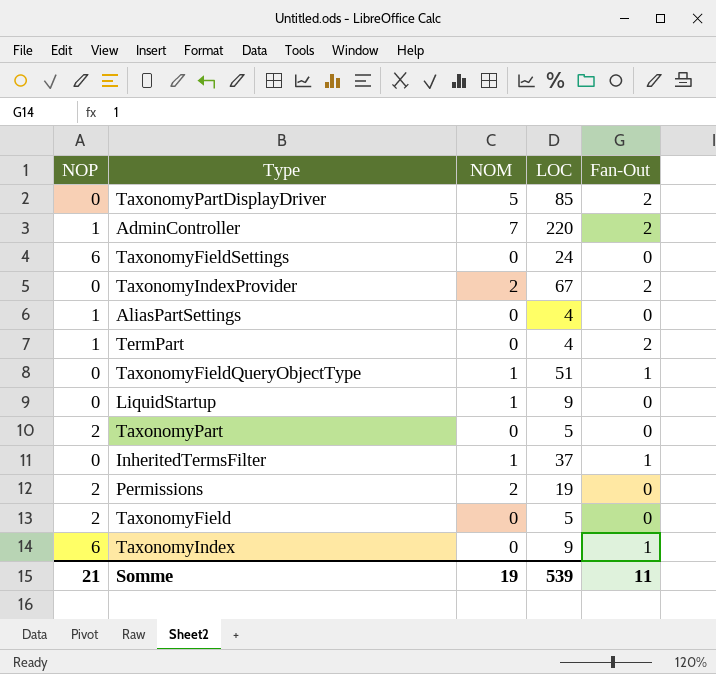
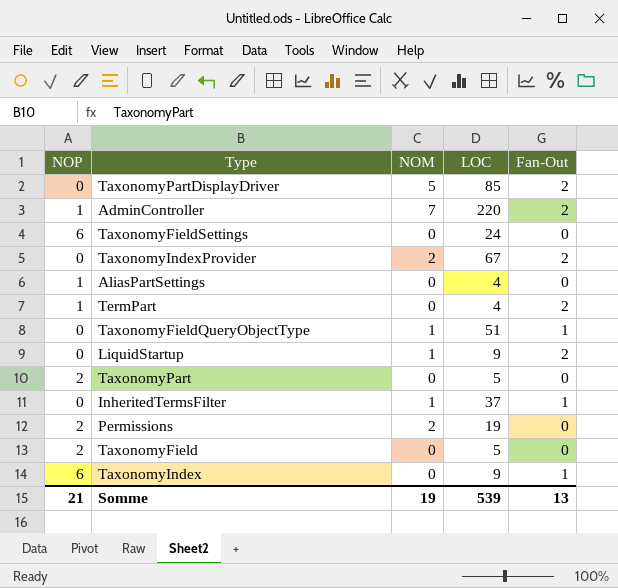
LiquidStartup | Fan-Out: 0 -> 2
Somme | Fan-Out: 11 -> 13

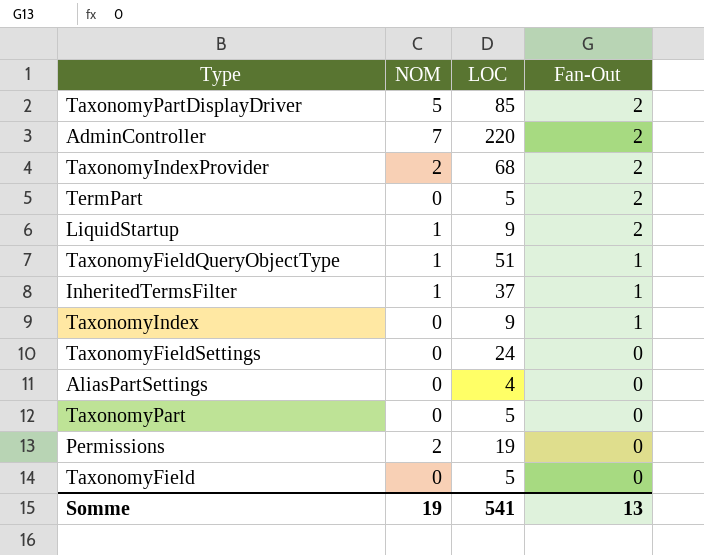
row order: none -> Fan-Out descending
column NOP | position: 1 -> none
TaxonomyIndexProvider | LOC: 67 -> 68
TermPart | LOC: 4 -> 5
Somme | LOC: 539 -> 541

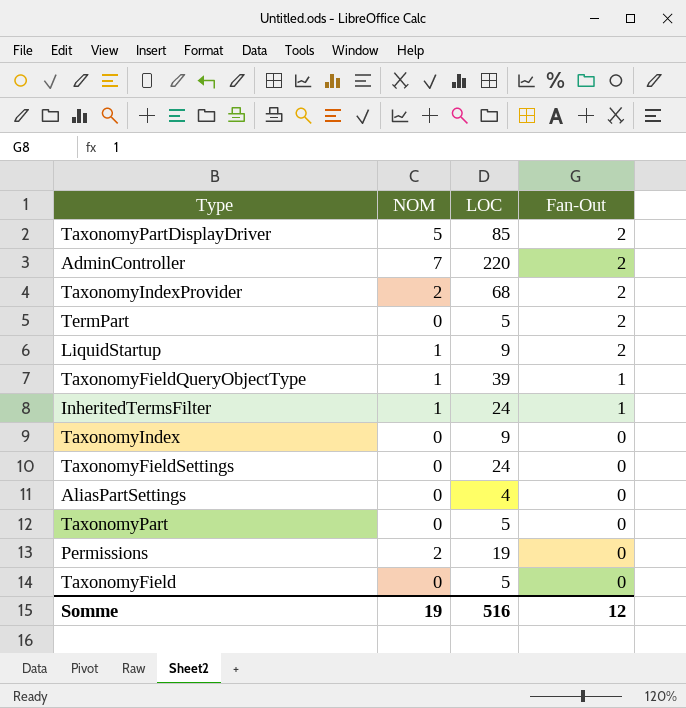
TaxonomyFieldQueryObjectType | LOC: 51 -> 39
InheritedTermsFilter | LOC: 37 -> 24
TaxonomyIndex | Fan-Out: 1 -> 0
Somme | LOC: 541 -> 516
Somme | Fan-Out: 13 -> 12

